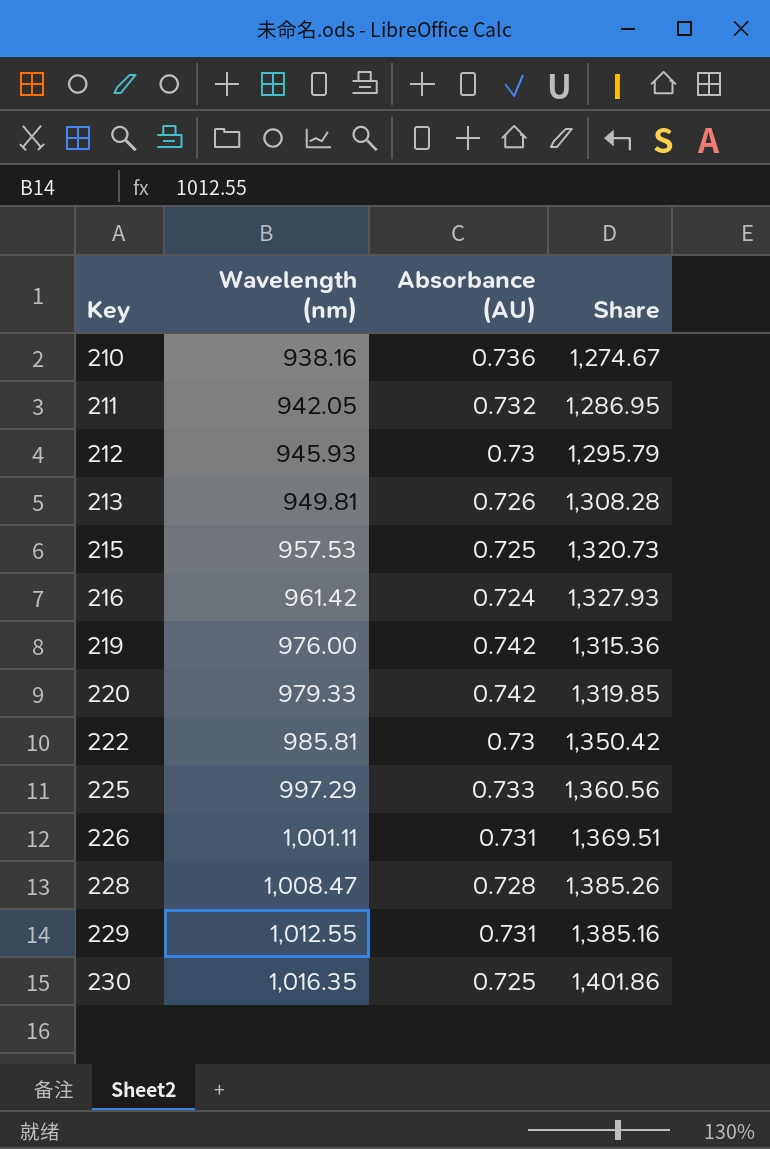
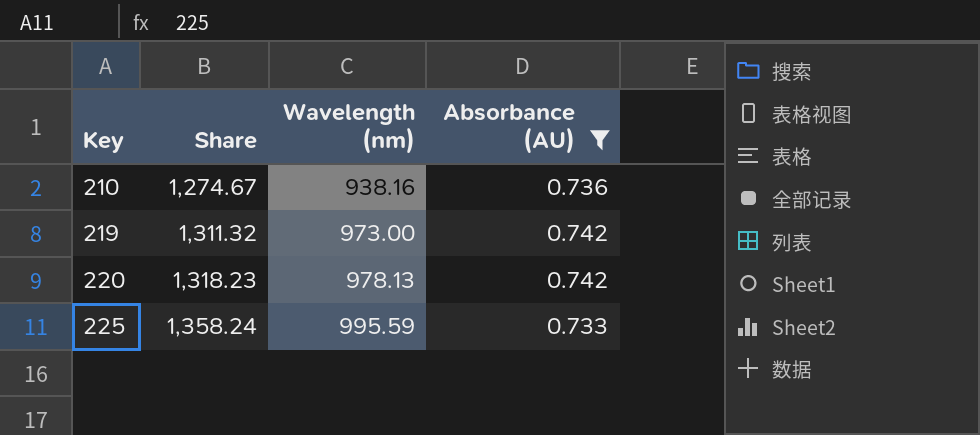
filter: none -> Absorbance (AU) >= 0.733
column Share | position: 4 -> 2
219 | Share: 1,315.36 -> 1,311.32
219 | Wavelength (nm): 976.00 -> 973.00
220 | Share: 1,319.85 -> 1,318.23
220 | Wavelength (nm): 979.33 -> 978.13
225 | Share: 1,360.56 -> 1,358.24
225 | Wavelength (nm): 997.29 -> 995.59

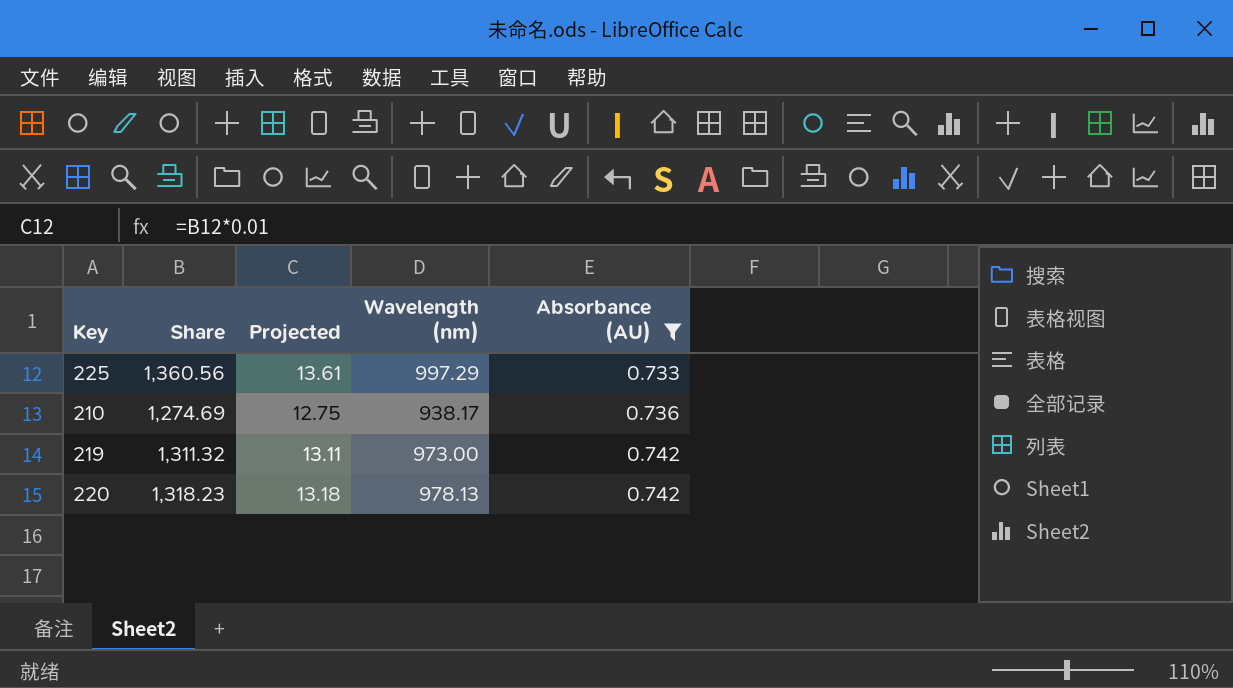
row order: Key ascending -> Absorbance (AU) ascending
column Projected | formula: none -> [Share] * 0.01
225 | Share: 1,358.24 -> 1,360.56
225 | Wavelength (nm): 995.59 -> 997.29
210 | Share: 1,274.67 -> 1,274.69
210 | Wavelength (nm): 938.16 -> 938.17

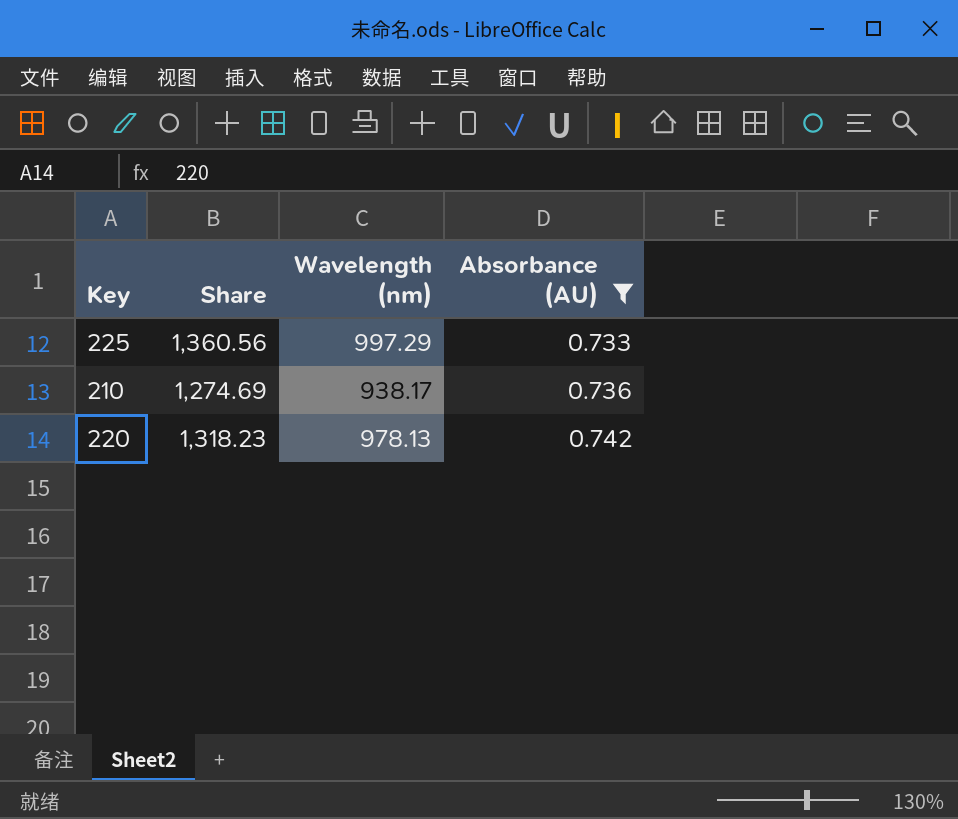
column Projected | formula: [Share] * 0.01 -> none
row 219: 1,311.32 | 13.11 | 973.00 | 0.742 -> none

